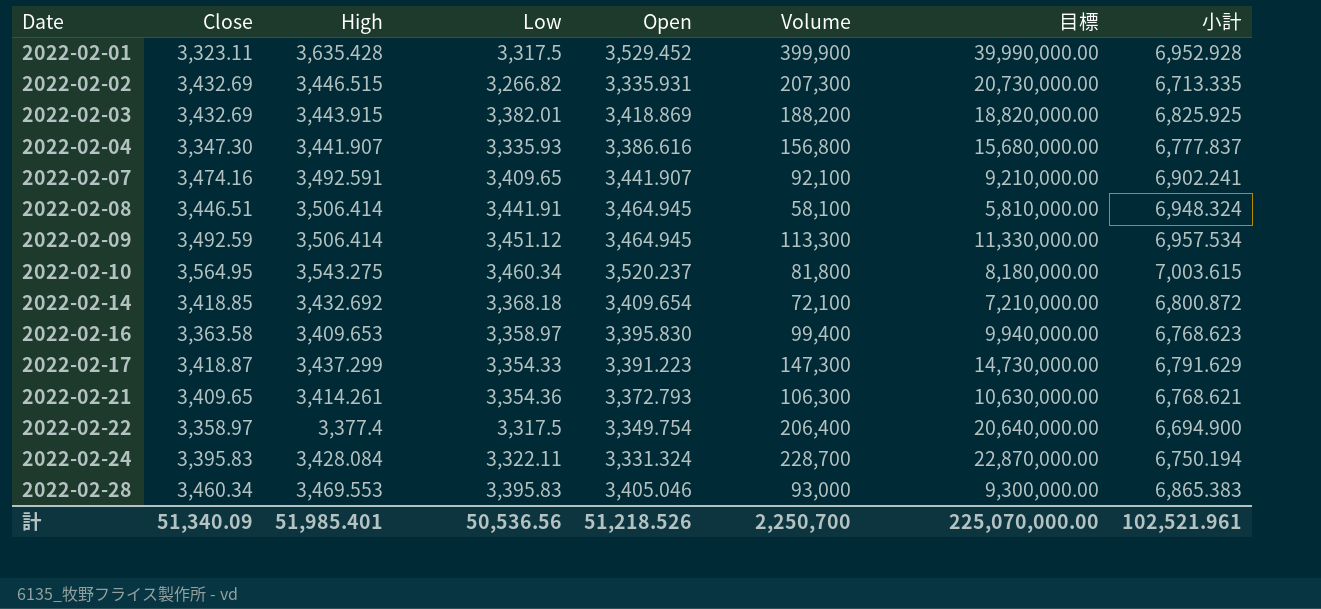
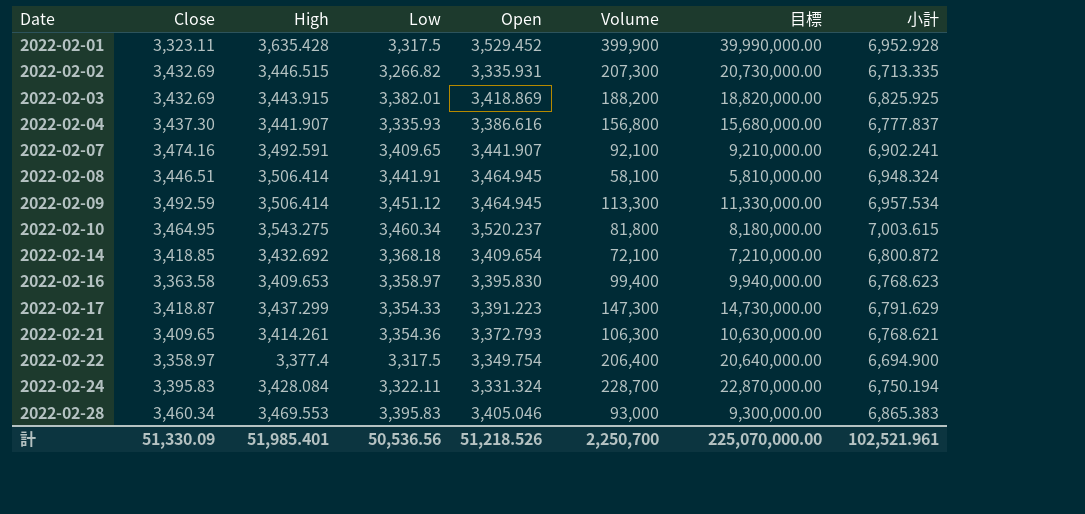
2022-02-04 | Close: 3,347.30 -> 3,437.30
2022-02-10 | Close: 3,564.95 -> 3,464.95
計 | Close: 51,340.09 -> 51,330.09

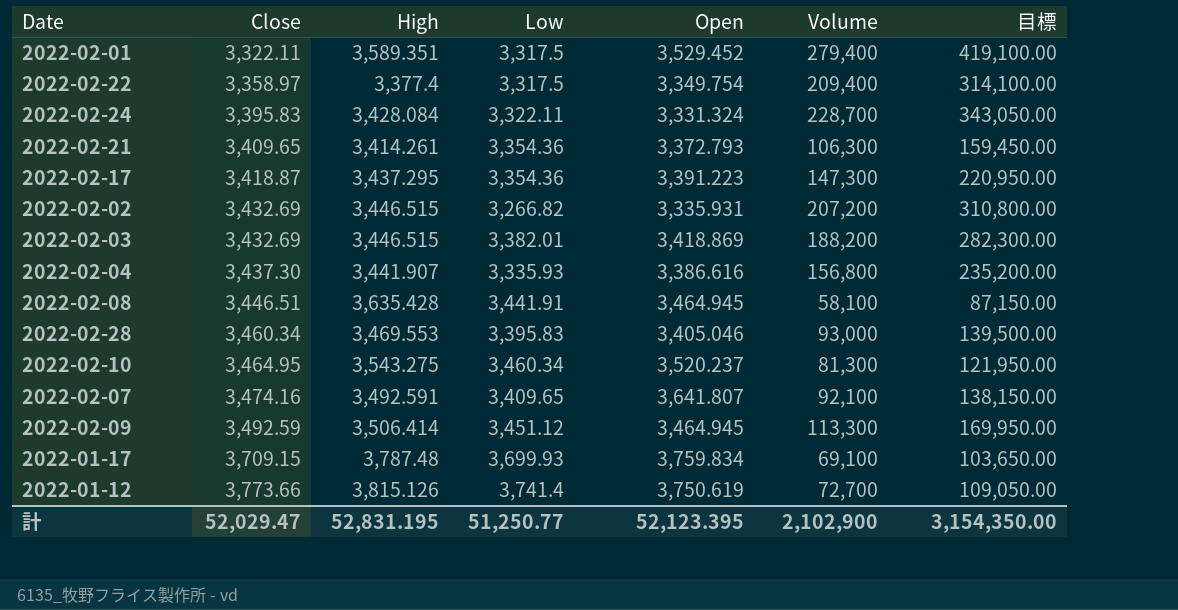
row order: Date ascending -> Close ascending
column 小計 | formula: [High] + [Low] -> none
column 目標 | formula: [Volume] * 100 -> [Volume] * 1.5
row 2022-02-14: 3,418.85 | 3,432.692 | 3,368.18 | 3,409.654 | 72,100 | 7,210,000.00 | 6,800.872 -> none
row 2022-02-16: 3,363.58 | 3,409.653 | 3,358.97 | 3,395.830 | 99,400 | 9,940,000.00 | 6,768.623 -> none
2022-02-01 | Close: 3,323.11 -> 3,322.11
2022-02-01 | High: 3,635.428 -> 3,589.351
2022-02-01 | Volume: 399,900 -> 279,400
2022-02-22 | Volume: 206,400 -> 209,400
2022-02-17 | High: 3,437.299 -> 3,437.295
2022-02-17 | Low: 3,354.33 -> 3,354.36
2022-02-02 | Volume: 207,300 -> 207,200
2022-02-03 | High: 3,443.915 -> 3,446.515
2022-02-08 | High: 3,506.414 -> 3,635.428
2022-02-10 | Volume: 81,800 -> 81,300
2022-02-07 | Open: 3,441.907 -> 3,641.807
row 2022-01-17: none -> 3,709.15 | 3,787.48 | 3,699.93 | 3,759.834 | 69,100 | 103,650.00
row 2022-01-12: none -> 3,773.66 | 3,815.126 | 3,741.4 | 3,750.619 | 72,700 | 109,050.00
計 | Close: 51,330.09 -> 52,029.47
計 | High: 51,985.401 -> 52,831.195
計 | Low: 50,536.56 -> 51,250.77
計 | Open: 51,218.526 -> 52,123.395
計 | Volume: 2,250,700 -> 2,102,900
計 | 目標: 225,070,000.00 -> 3,154,350.00

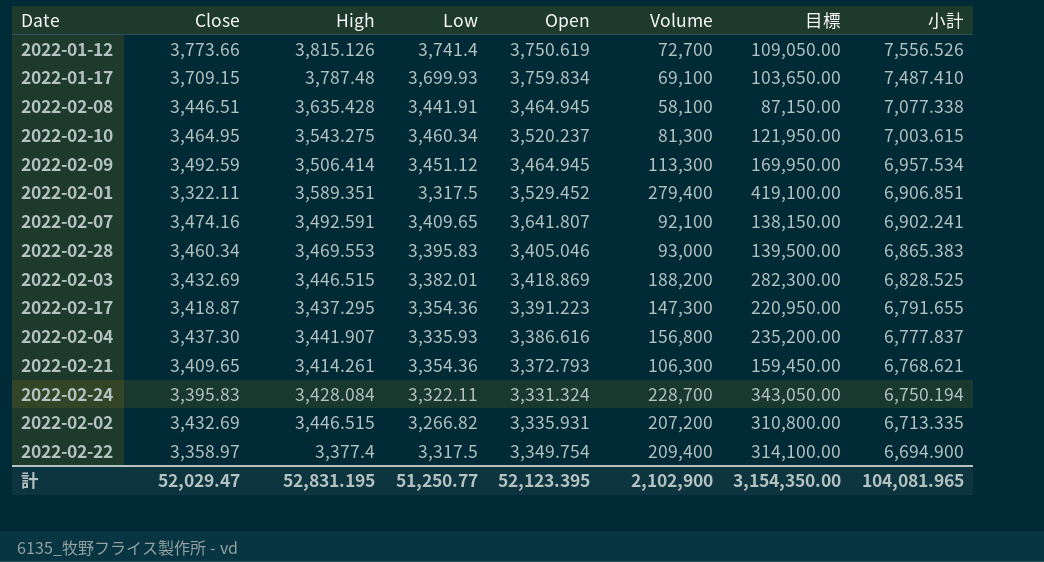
row order: Close ascending -> 小計 descending
column 小計 | formula: none -> [High] + [Low]

